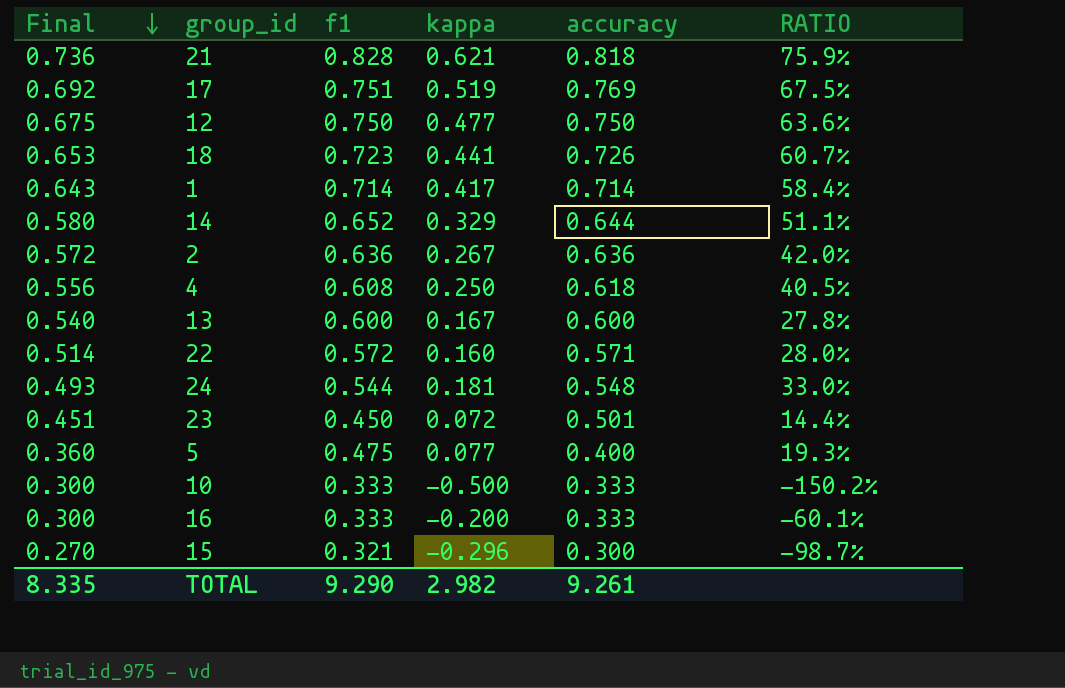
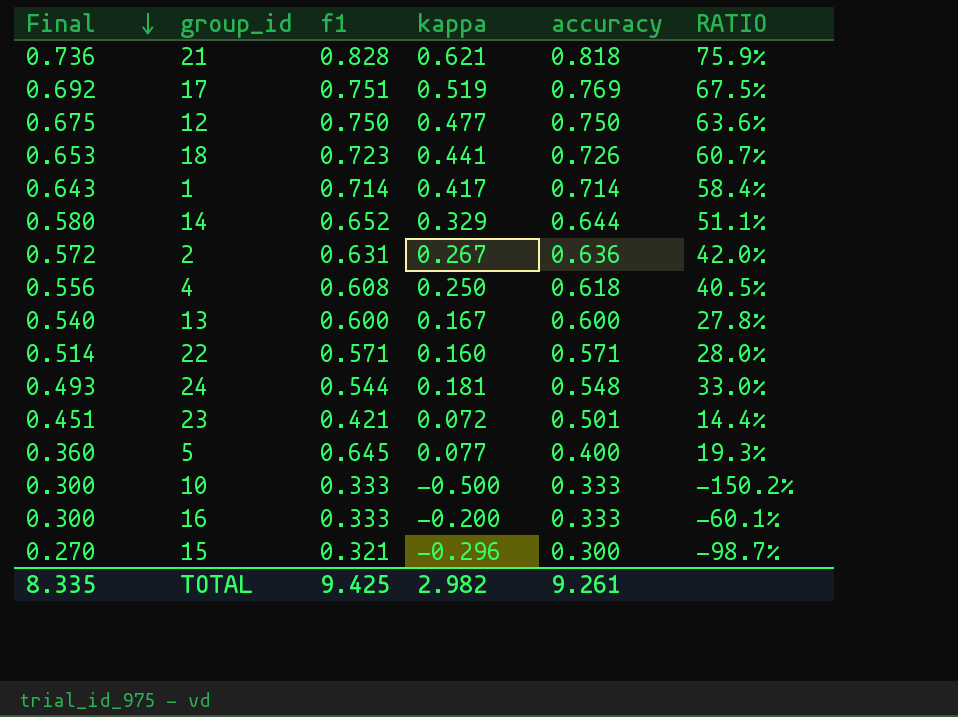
2 | f1: 0.636 -> 0.631
22 | f1: 0.572 -> 0.571
23 | f1: 0.450 -> 0.421
5 | f1: 0.475 -> 0.645
TOTAL | f1: 9.290 -> 9.425

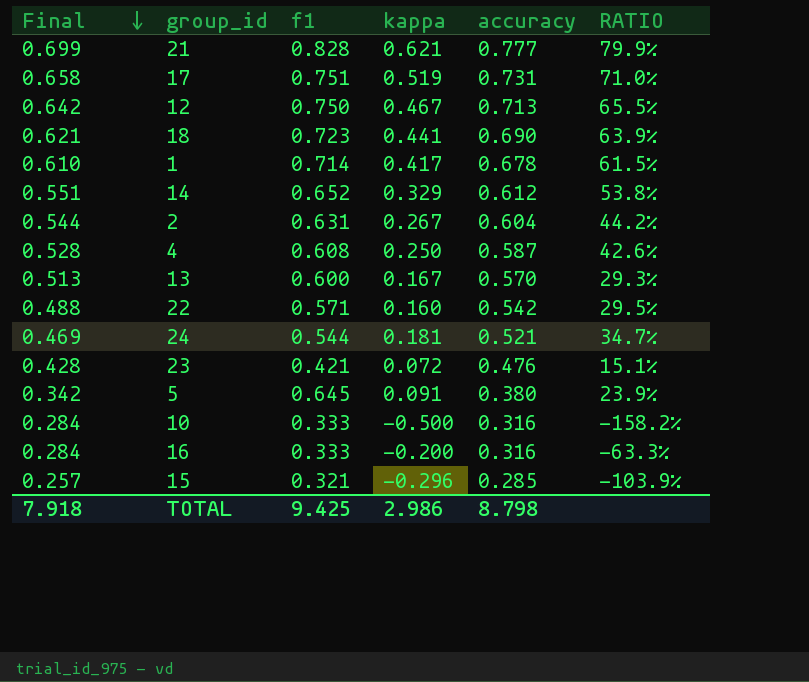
21 | Final: 0.736 -> 0.699
21 | accuracy: 0.818 -> 0.777
21 | RATIO: 75.9% -> 79.9%
17 | Final: 0.692 -> 0.658
17 | accuracy: 0.769 -> 0.731
17 | RATIO: 67.5% -> 71.0%
12 | Final: 0.675 -> 0.642
12 | kappa: 0.477 -> 0.467
12 | accuracy: 0.750 -> 0.713
12 | RATIO: 63.6% -> 65.5%
18 | Final: 0.653 -> 0.621
18 | accuracy: 0.726 -> 0.690
18 | RATIO: 60.7% -> 63.9%
1 | Final: 0.643 -> 0.610
1 | accuracy: 0.714 -> 0.678
1 | RATIO: 58.4% -> 61.5%
14 | Final: 0.580 -> 0.551
14 | accuracy: 0.644 -> 0.612
14 | RATIO: 51.1% -> 53.8%
2 | Final: 0.572 -> 0.544
2 | accuracy: 0.636 -> 0.604
2 | RATIO: 42.0% -> 44.2%
4 | Final: 0.556 -> 0.528
4 | accuracy: 0.618 -> 0.587
4 | RATIO: 40.5% -> 42.6%
13 | Final: 0.540 -> 0.513
13 | accuracy: 0.600 -> 0.570
13 | RATIO: 27.8% -> 29.3%
22 | Final: 0.514 -> 0.488
22 | accuracy: 0.571 -> 0.542
22 | RATIO: 28.0% -> 29.5%
24 | Final: 0.493 -> 0.469
24 | accuracy: 0.548 -> 0.521
24 | RATIO: 33.0% -> 34.7%
23 | Final: 0.451 -> 0.428
23 | accuracy: 0.501 -> 0.476
23 | RATIO: 14.4% -> 15.1%
5 | Final: 0.360 -> 0.342
5 | kappa: 0.077 -> 0.091
5 | accuracy: 0.400 -> 0.380
5 | RATIO: 19.3% -> 23.9%
10 | Final: 0.300 -> 0.284
10 | accuracy: 0.333 -> 0.316
10 | RATIO: -150.2% -> -158.2%
16 | Final: 0.300 -> 0.284
16 | accuracy: 0.333 -> 0.316
16 | RATIO: -60.1% -> -63.3%
15 | Final: 0.270 -> 0.257
15 | accuracy: 0.300 -> 0.285
15 | RATIO: -98.7% -> -103.9%
TOTAL | Final: 8.335 -> 7.918
TOTAL | kappa: 2.982 -> 2.986
TOTAL | accuracy: 9.261 -> 8.798

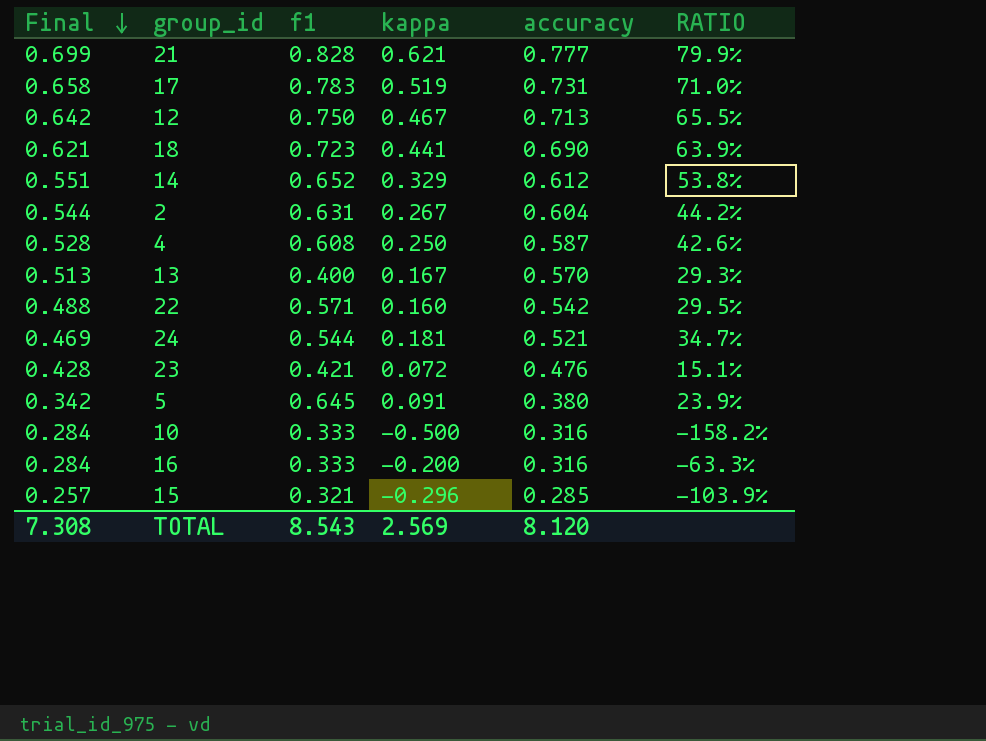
row 1: 0.610 | 0.714 | 0.417 | 0.678 | 61.5% -> none
17 | f1: 0.751 -> 0.783
13 | f1: 0.600 -> 0.400
TOTAL | Final: 7.918 -> 7.308
TOTAL | f1: 9.425 -> 8.543
TOTAL | kappa: 2.986 -> 2.569
TOTAL | accuracy: 8.798 -> 8.120

